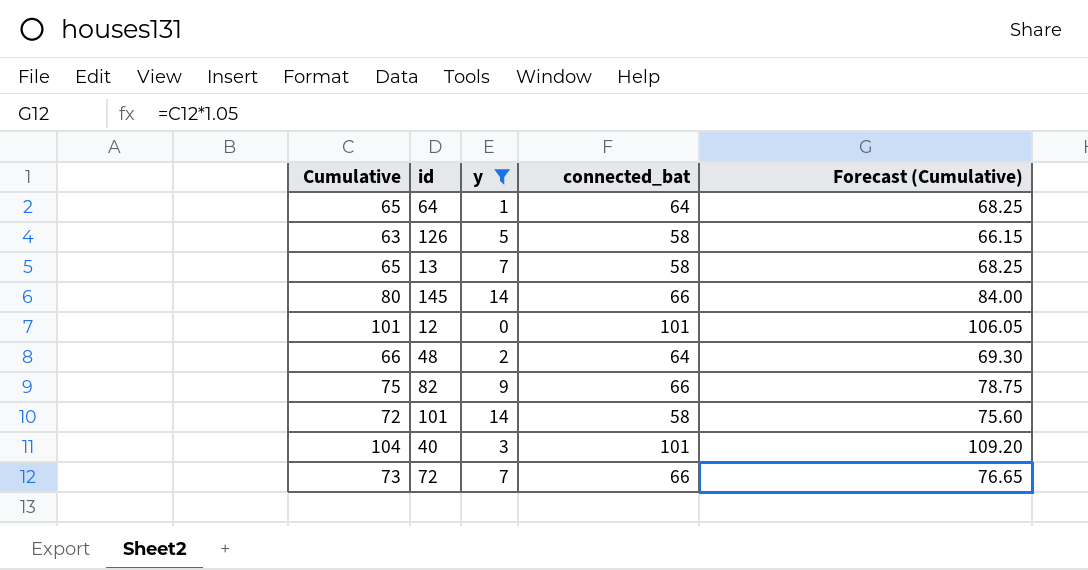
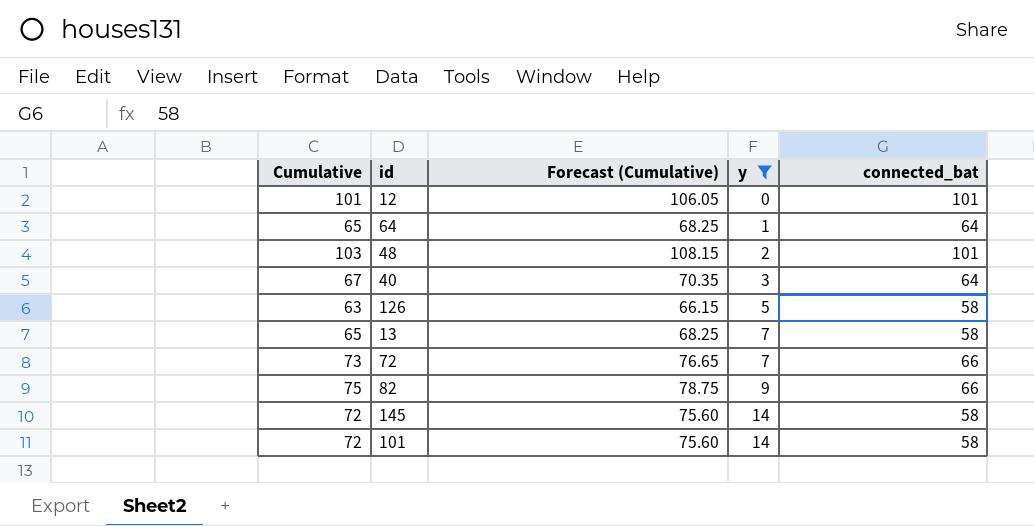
row order: none -> y ascending
column Forecast (Cumulative) | position: 5 -> 3
48 | Cumulative: 66 -> 103
48 | Forecast (Cumulative): 69.30 -> 108.15
48 | connected_bat: 64 -> 101
40 | Cumulative: 104 -> 67
40 | Forecast (Cumulative): 109.20 -> 70.35
40 | connected_bat: 101 -> 64
145 | Cumulative: 80 -> 72
145 | Forecast (Cumulative): 84.00 -> 75.60
145 | connected_bat: 66 -> 58

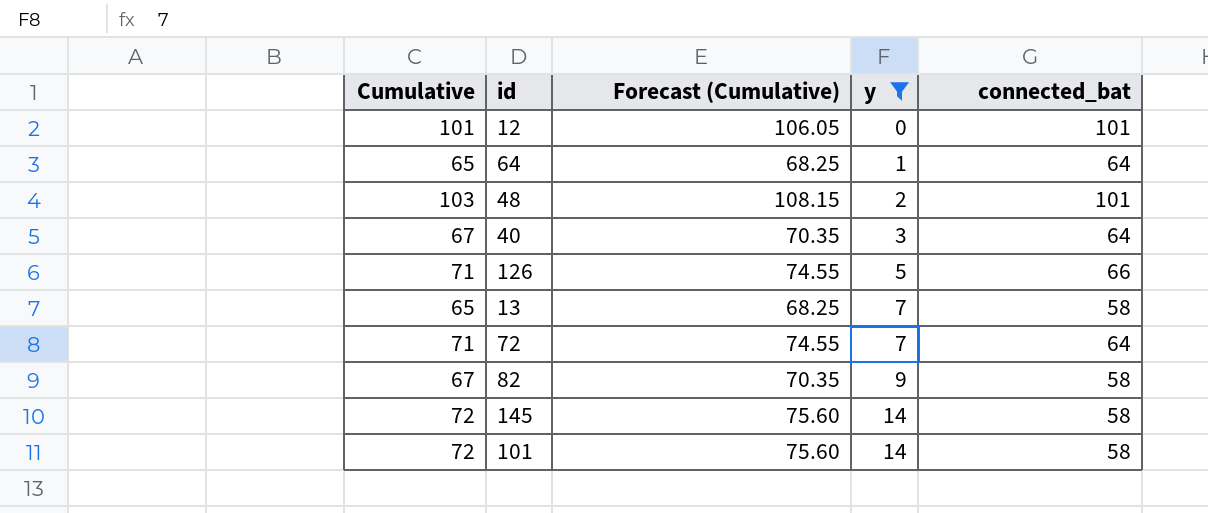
126 | Cumulative: 63 -> 71
126 | Forecast (Cumulative): 66.15 -> 74.55
126 | connected_bat: 58 -> 66
72 | Cumulative: 73 -> 71
72 | Forecast (Cumulative): 76.65 -> 74.55
72 | connected_bat: 66 -> 64
82 | Cumulative: 75 -> 67
82 | Forecast (Cumulative): 78.75 -> 70.35
82 | connected_bat: 66 -> 58

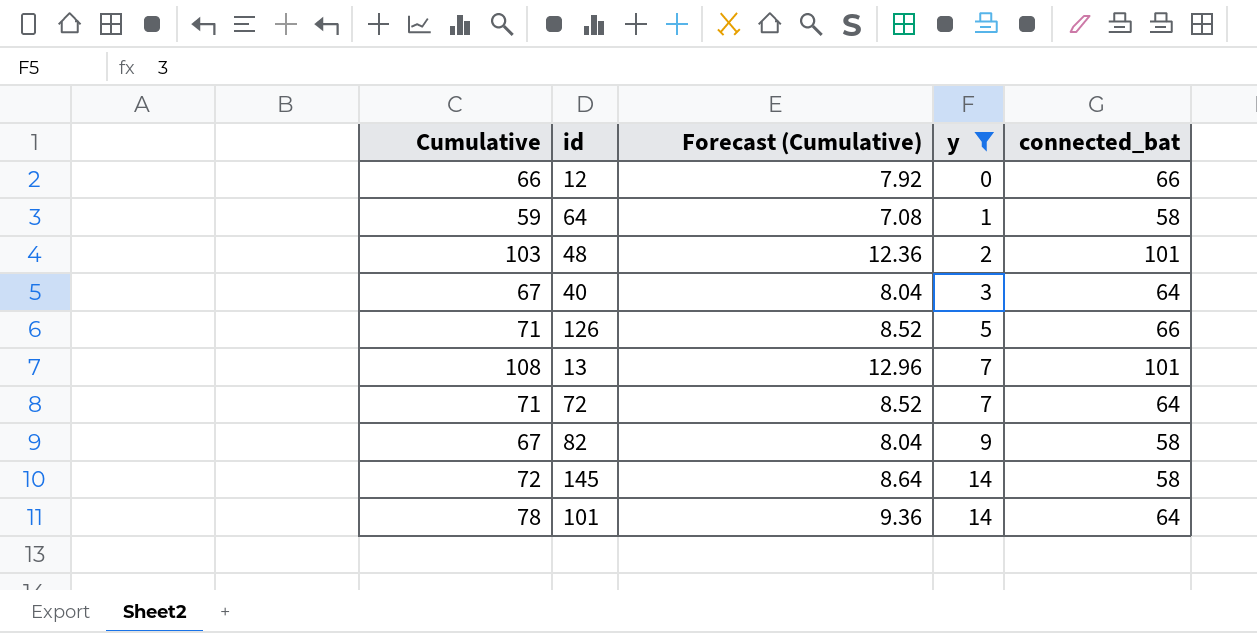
column Forecast (Cumulative) | formula: [Cumulative] * 1.05 -> [Cumulative] * 0.12
12 | Cumulative: 101 -> 66
12 | connected_bat: 101 -> 66
64 | Cumulative: 65 -> 59
64 | connected_bat: 64 -> 58
13 | Cumulative: 65 -> 108
13 | connected_bat: 58 -> 101
101 | Cumulative: 72 -> 78
101 | connected_bat: 58 -> 64

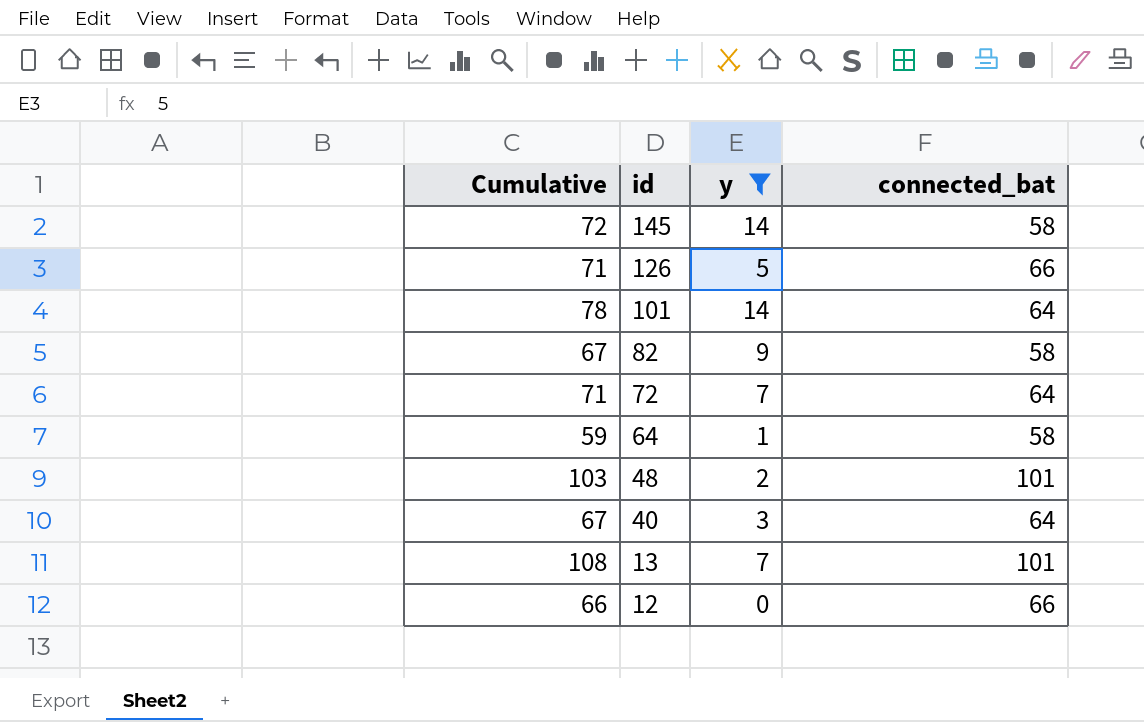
row order: y ascending -> id descending
column Forecast (Cumulative) | formula: [Cumulative] * 0.12 -> none

